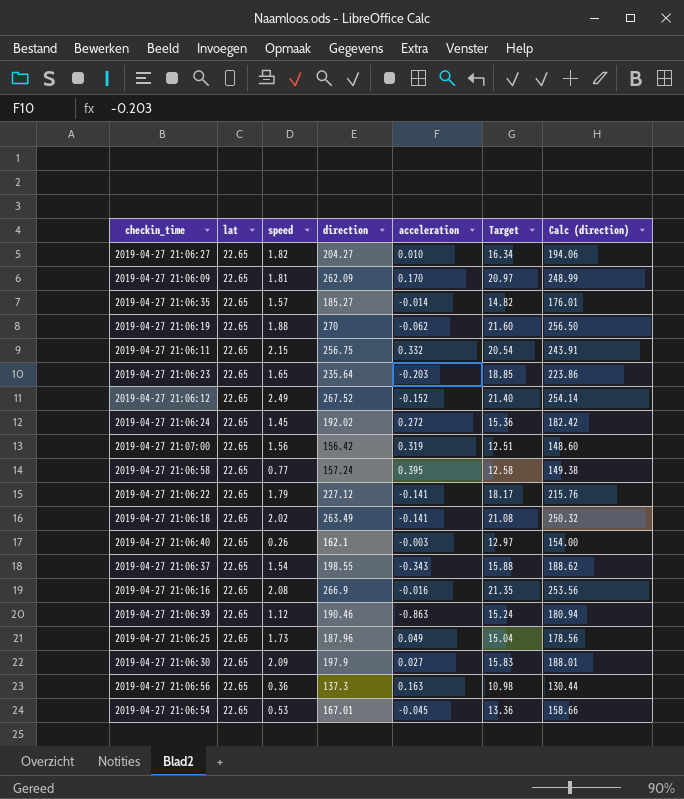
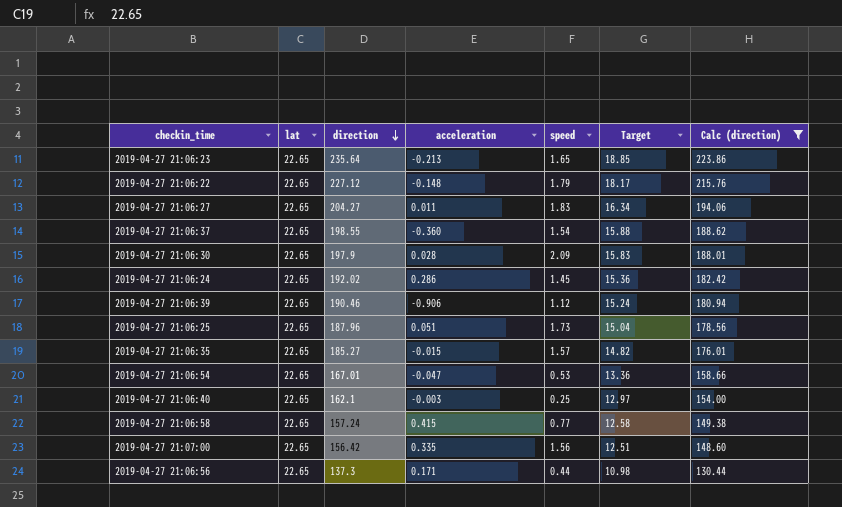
filter: none -> Calc (direction) <= 223.86
row order: none -> direction descending
column speed | position: 3 -> 5
2019-04-27 21:06:23 | acceleration: -0.203 -> -0.213
2019-04-27 21:06:22 | acceleration: -0.141 -> -0.148
2019-04-27 21:06:27 | acceleration: 0.010 -> 0.011
2019-04-27 21:06:27 | speed: 1.82 -> 1.83
2019-04-27 21:06:37 | acceleration: -0.343 -> -0.360
2019-04-27 21:06:30 | acceleration: 0.027 -> 0.028
2019-04-27 21:06:24 | acceleration: 0.272 -> 0.286
2019-04-27 21:06:39 | acceleration: -0.863 -> -0.906
2019-04-27 21:06:25 | acceleration: 0.049 -> 0.051
2019-04-27 21:06:35 | acceleration: -0.014 -> -0.015
2019-04-27 21:06:54 | acceleration: -0.045 -> -0.047
2019-04-27 21:06:40 | speed: 0.26 -> 0.25
2019-04-27 21:06:58 | acceleration: 0.395 -> 0.415
2019-04-27 21:07:00 | acceleration: 0.319 -> 0.335
2019-04-27 21:06:56 | acceleration: 0.163 -> 0.171
2019-04-27 21:06:56 | speed: 0.36 -> 0.44

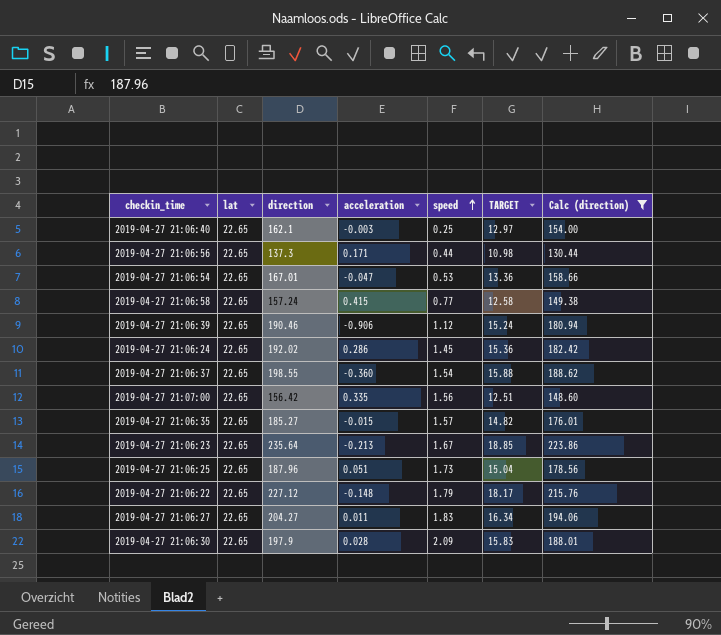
row order: direction descending -> speed ascending
column name: Target -> TARGET
2019-04-27 21:06:23 | speed: 1.65 -> 1.67

